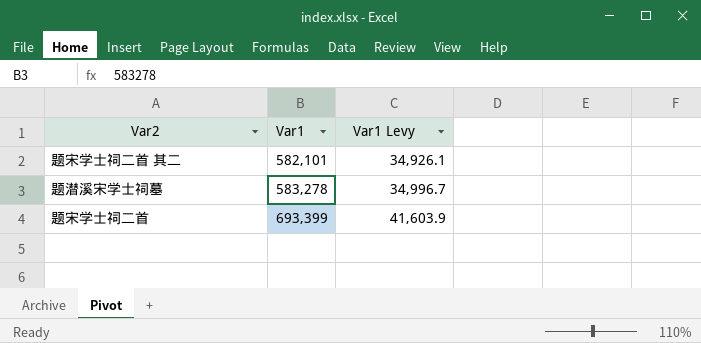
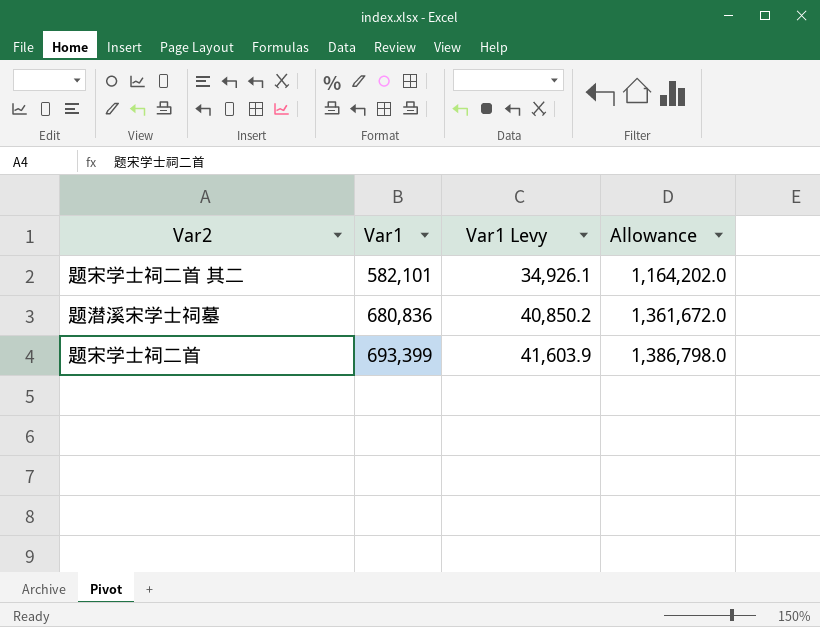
column Allowance | formula: none -> [Var1] * 2
题潜溪宋学士祠墓 | Var1: 583,278 -> 680,836
题潜溪宋学士祠墓 | Var1 Levy: 34,996.7 -> 40,850.2

